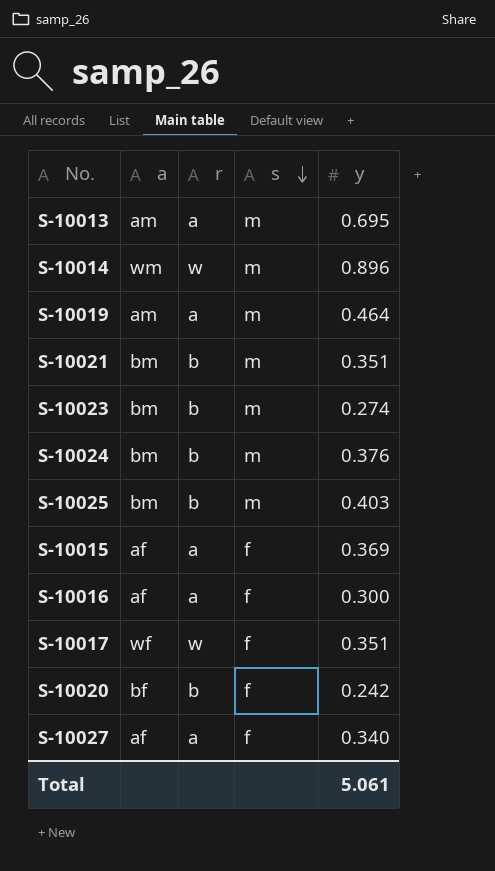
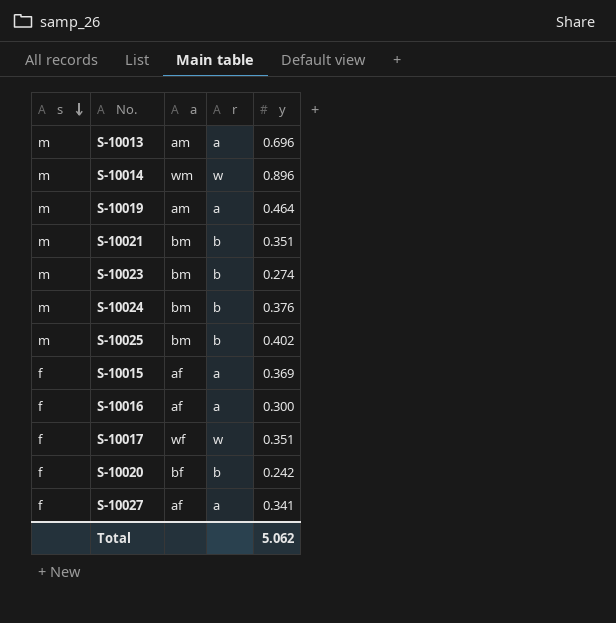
column s | position: 4 -> 1
S-10013 | y: 0.695 -> 0.696
S-10025 | y: 0.403 -> 0.402
S-10027 | y: 0.340 -> 0.341
Total | y: 5.061 -> 5.062

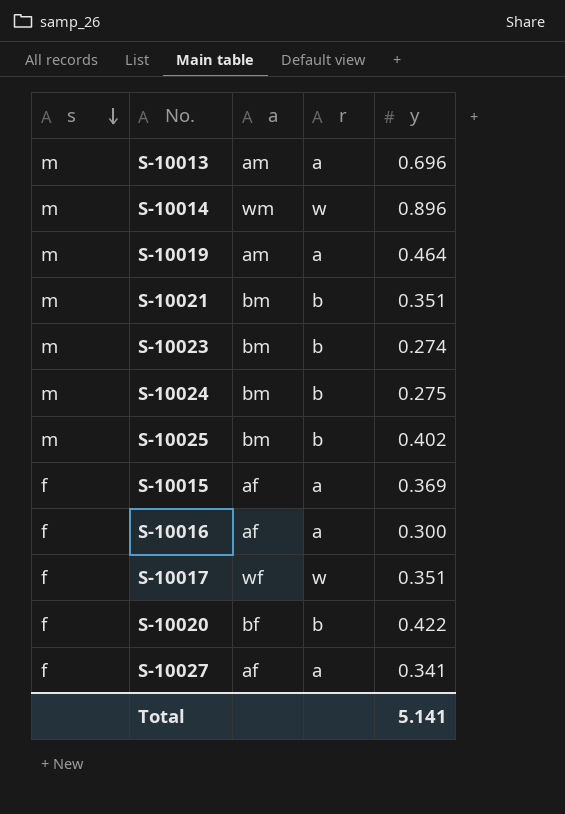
S-10024 | y: 0.376 -> 0.275
S-10020 | y: 0.242 -> 0.422
Total | y: 5.062 -> 5.141

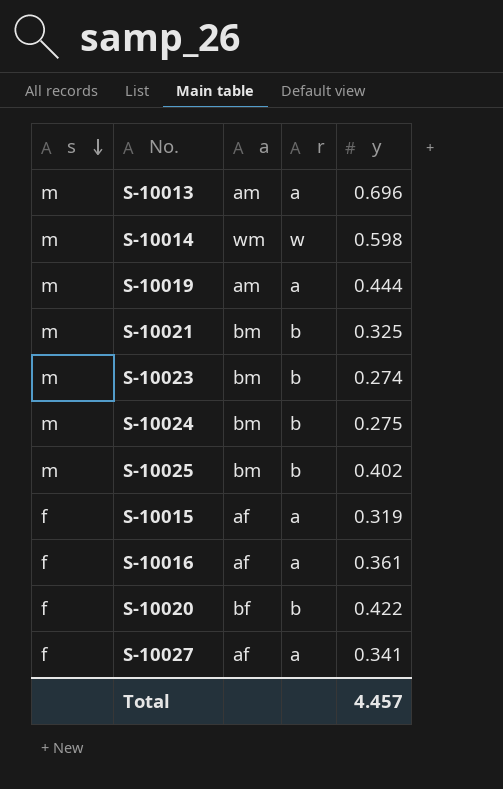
row S-10017: f | wf | w | 0.351 -> none
S-10014 | y: 0.896 -> 0.598
S-10019 | y: 0.464 -> 0.444
S-10021 | y: 0.351 -> 0.325
S-10015 | y: 0.369 -> 0.319
S-10016 | y: 0.300 -> 0.361
Total | y: 5.141 -> 4.457

